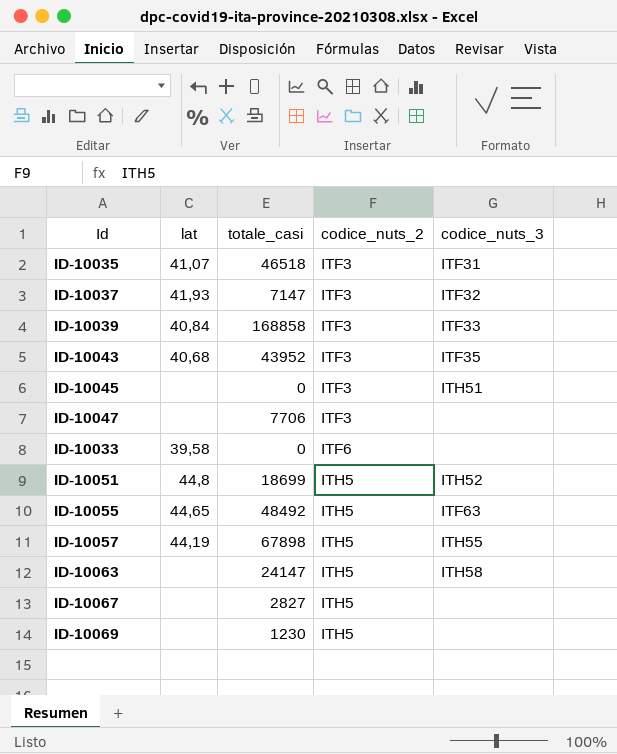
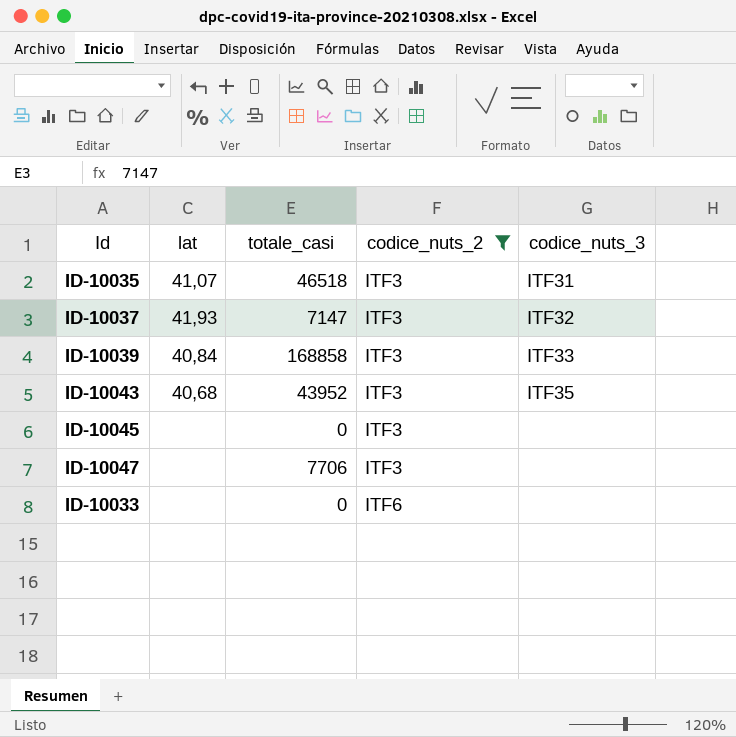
filter: none -> codice_nuts_2 != ITH5
ID-10045 | codice_nuts_3: ITH51 -> none
ID-10033 | lat: 39,58 -> none

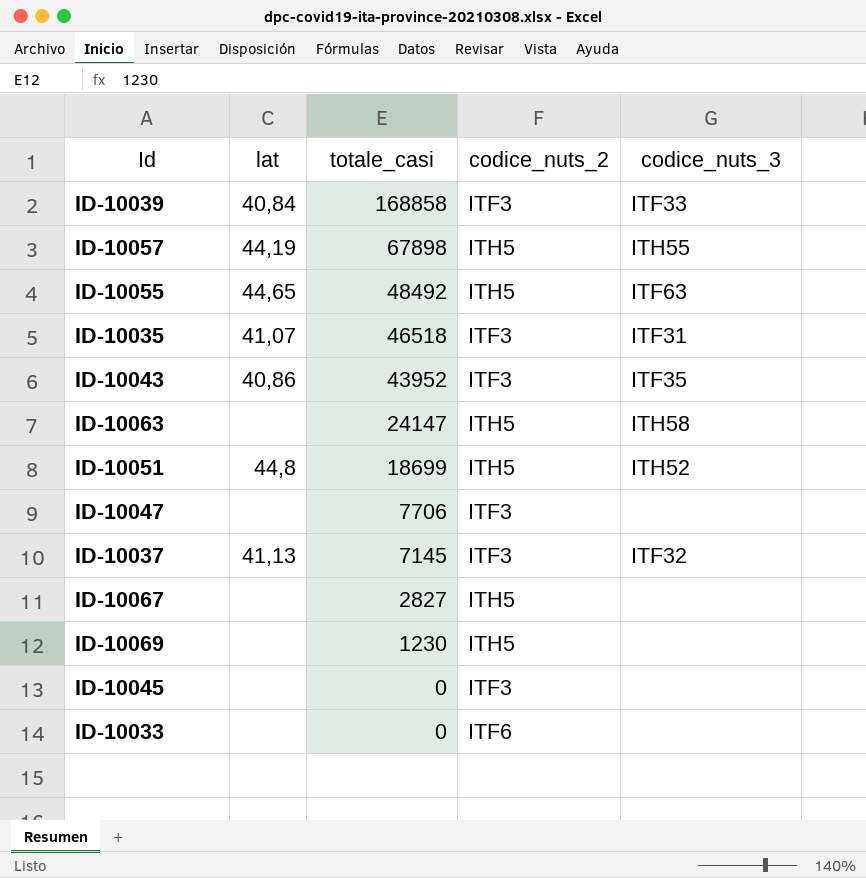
filter: codice_nuts_2 != ITH5 -> none
row order: codice_nuts_2 ascending -> totale_casi descending
ID-10043 | lat: 40,68 -> 40,86
ID-10037 | lat: 41,93 -> 41,13
ID-10037 | totale_casi: 7147 -> 7145

